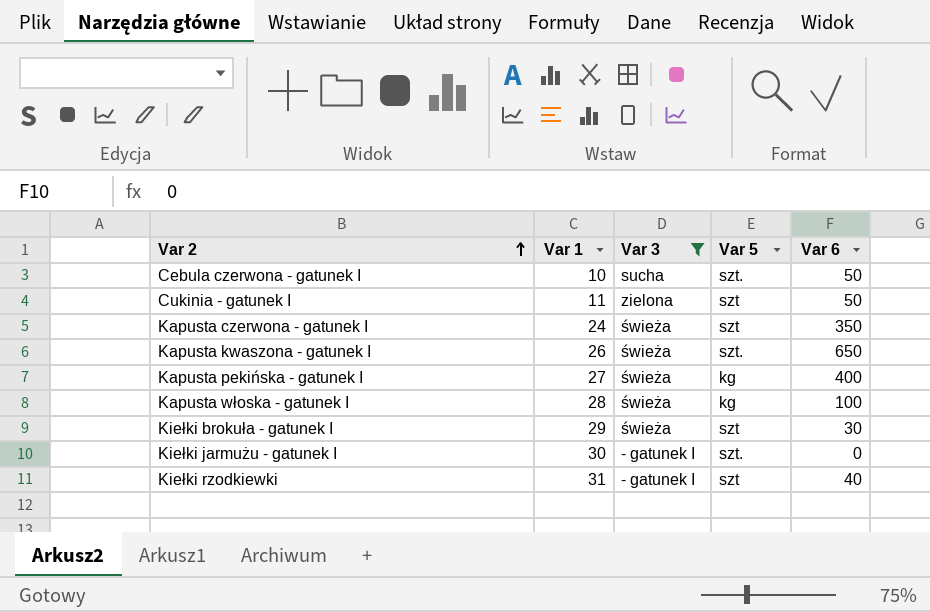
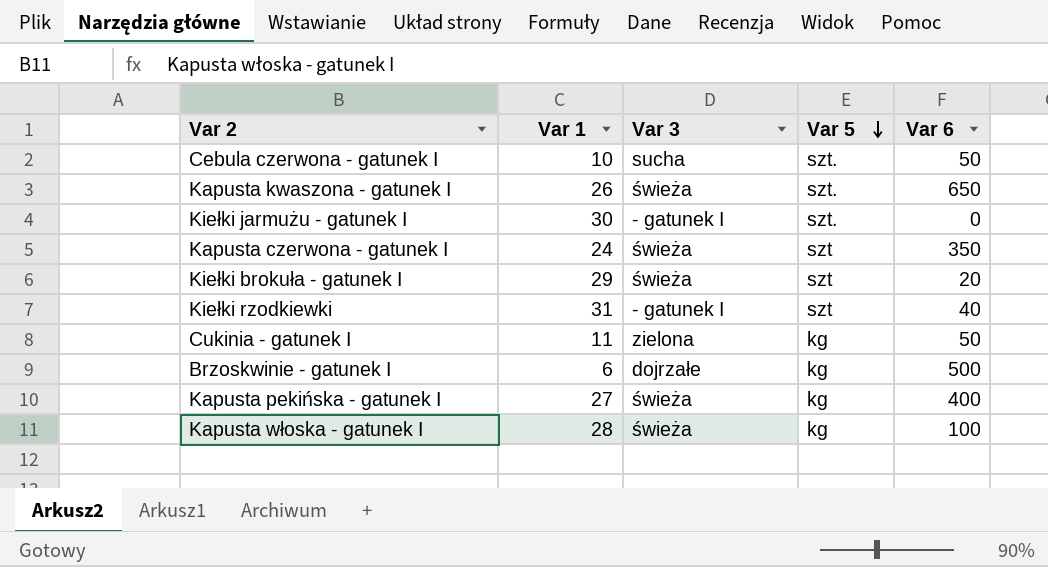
filter: Var 3 != dojrzałe -> none
row order: Var 2 ascending -> Var 5 descending
Kiełki brokuła - gatunek I | Var 6: 30 -> 20
Cukinia - gatunek I | Var 5: szt -> kg

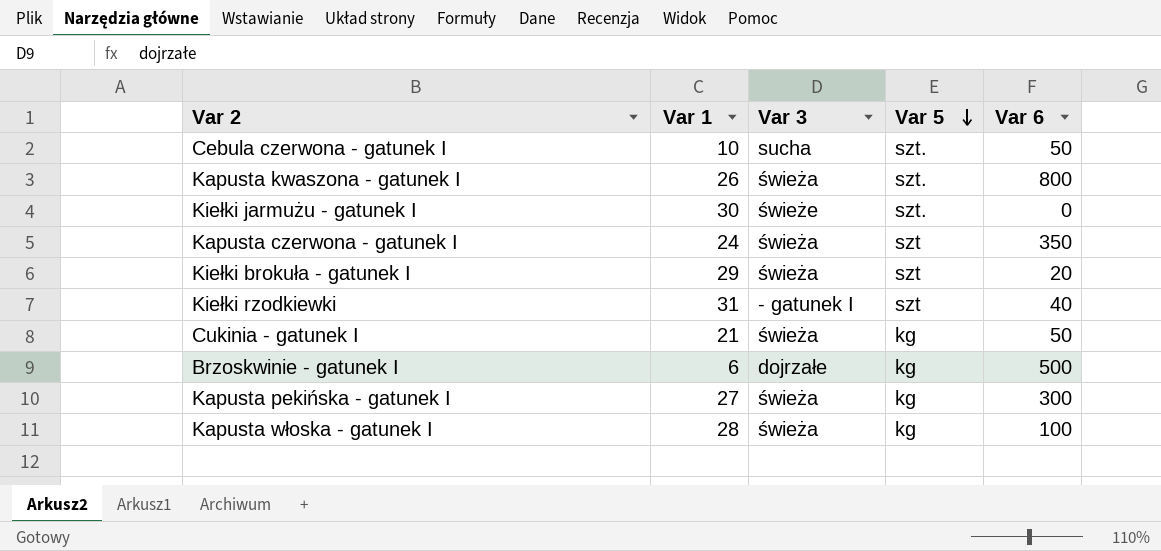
Kapusta kwaszona - gatunek I | Var 6: 650 -> 800
Kiełki jarmużu - gatunek I | Var 3: - gatunek I -> świeże
Cukinia - gatunek I | Var 1: 11 -> 21
Cukinia - gatunek I | Var 3: zielona -> świeża
Kapusta pekińska - gatunek I | Var 6: 400 -> 300

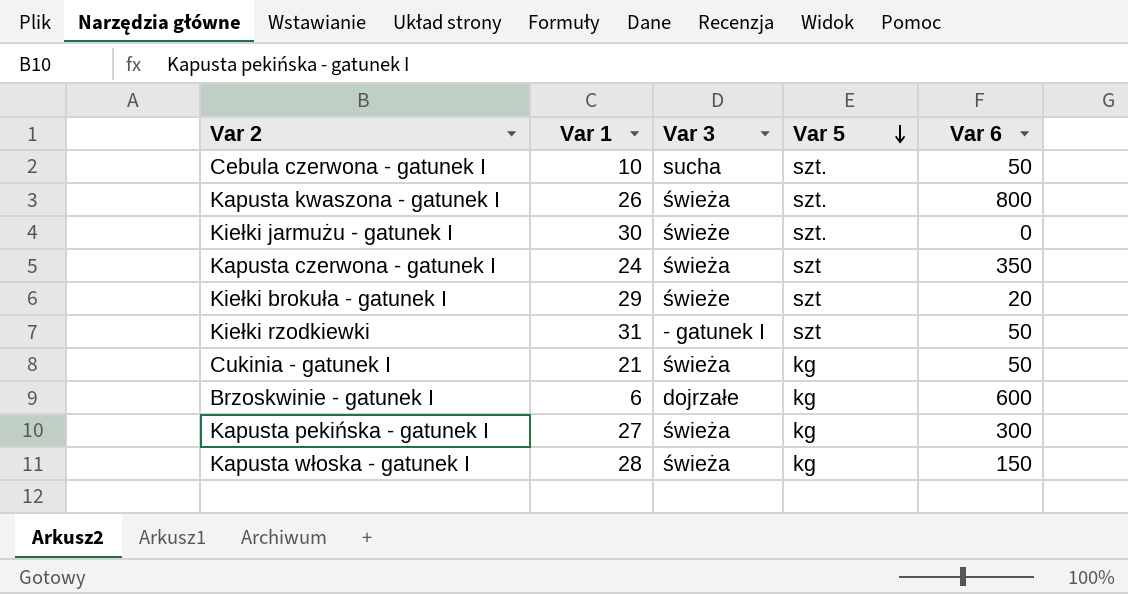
Kiełki brokuła - gatunek I | Var 3: świeża -> świeże
Kiełki rzodkiewki | Var 6: 40 -> 50
Brzoskwinie - gatunek I | Var 6: 500 -> 600
Kapusta włoska - gatunek I | Var 6: 100 -> 150

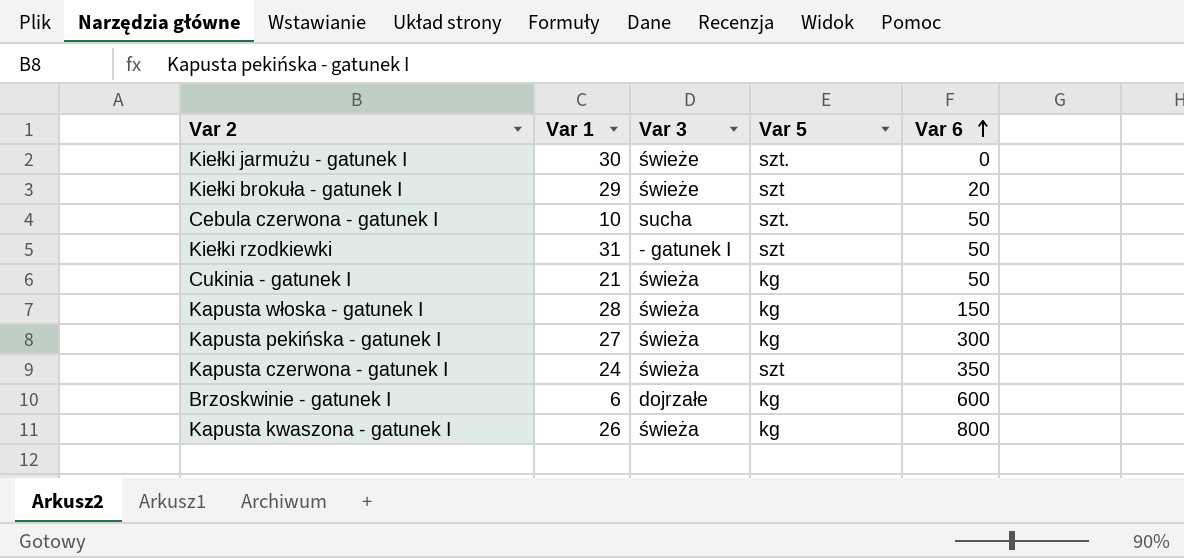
row order: Var 5 descending -> Var 6 ascending
Kapusta kwaszona - gatunek I | Var 5: szt. -> kg

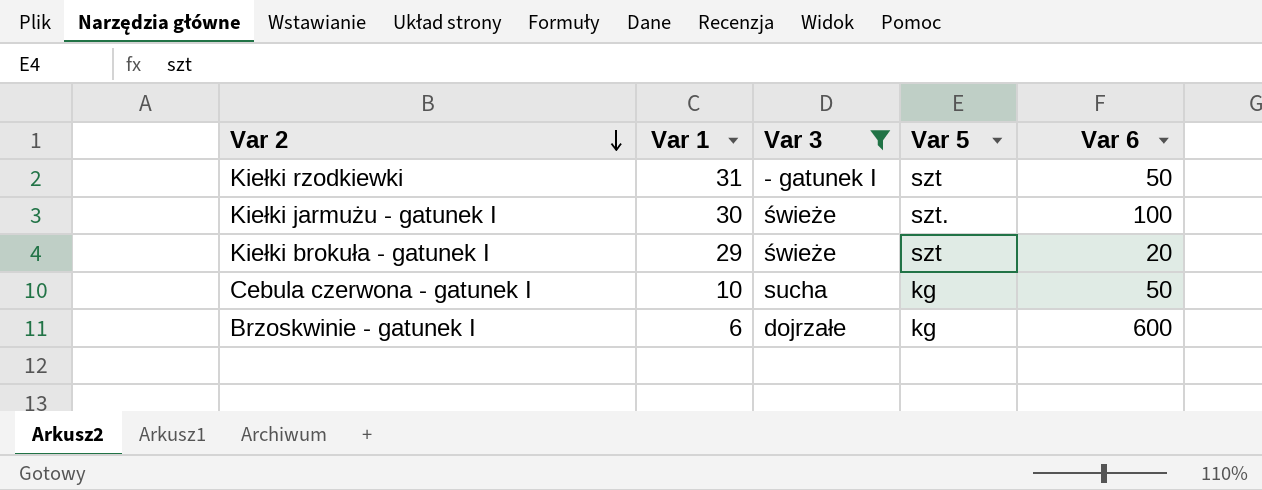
filter: none -> Var 3 != świeża
row order: Var 6 ascending -> Var 2 descending
Kiełki jarmużu - gatunek I | Var 6: 0 -> 100
Cebula czerwona - gatunek I | Var 5: szt. -> kg

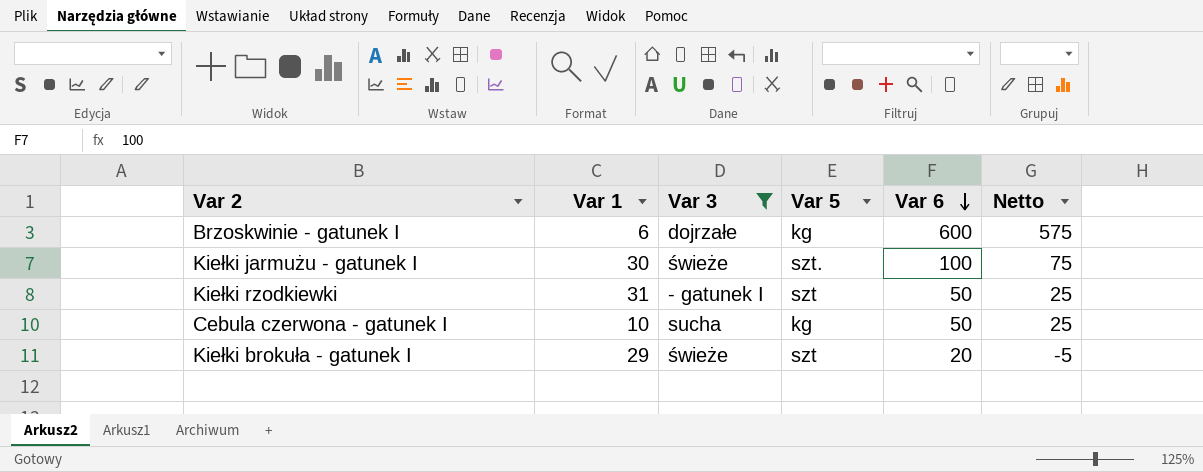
row order: Var 2 descending -> Var 6 descending
column Netto | formula: none -> [Var 6] - 25

